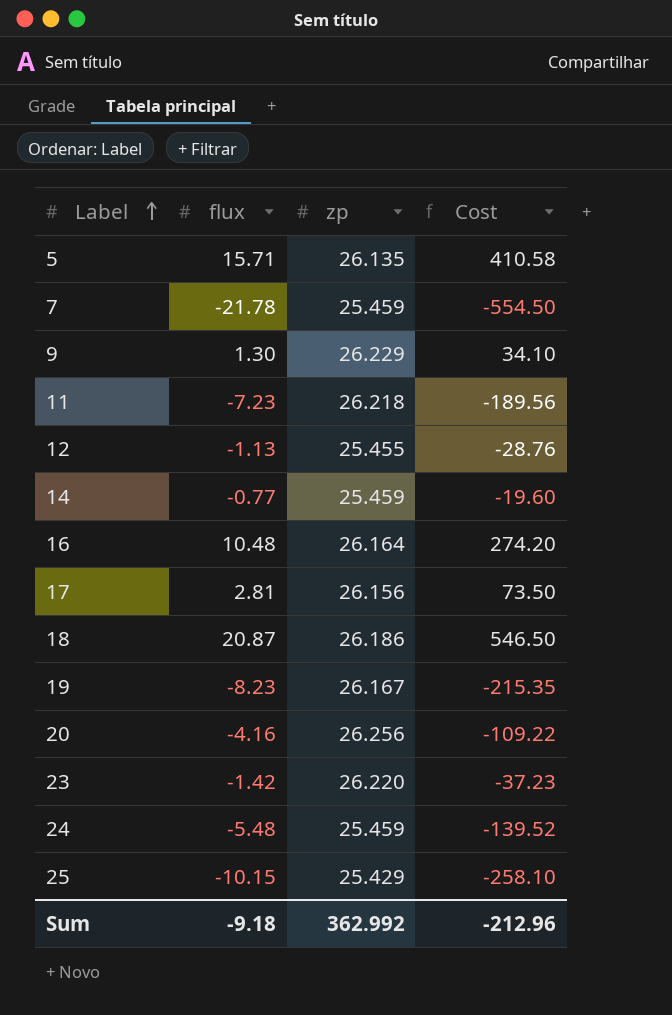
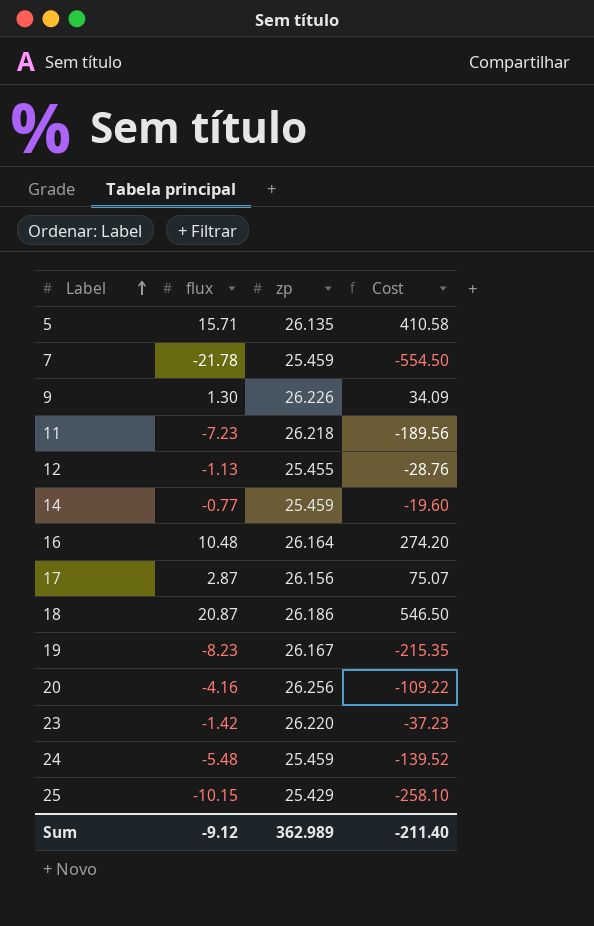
9 | zp: 26.229 -> 26.226
9 | Cost: 34.10 -> 34.09
17 | flux: 2.81 -> 2.87
17 | Cost: 73.50 -> 75.07
Sum | flux: -9.18 -> -9.12
Sum | zp: 362.992 -> 362.989
Sum | Cost: -212.96 -> -211.40

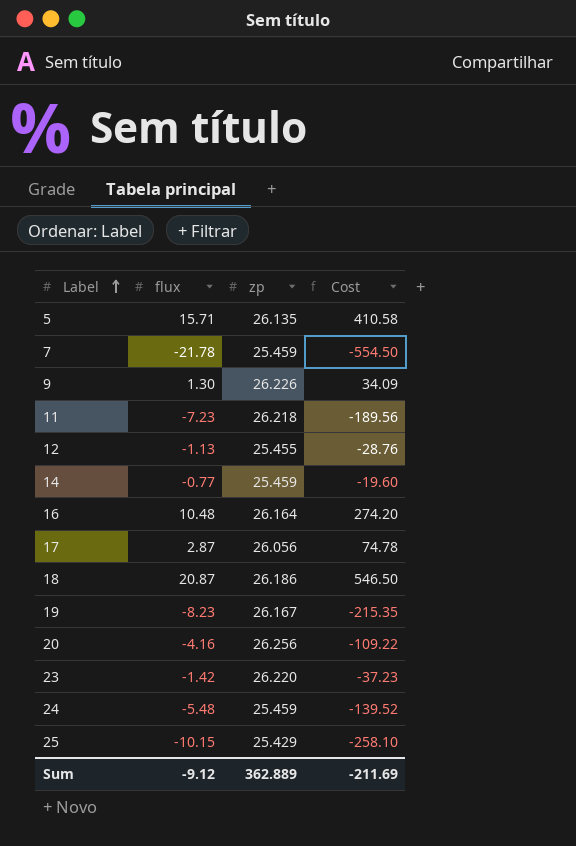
17 | zp: 26.156 -> 26.056
17 | Cost: 75.07 -> 74.78
Sum | zp: 362.989 -> 362.889
Sum | Cost: -211.40 -> -211.69

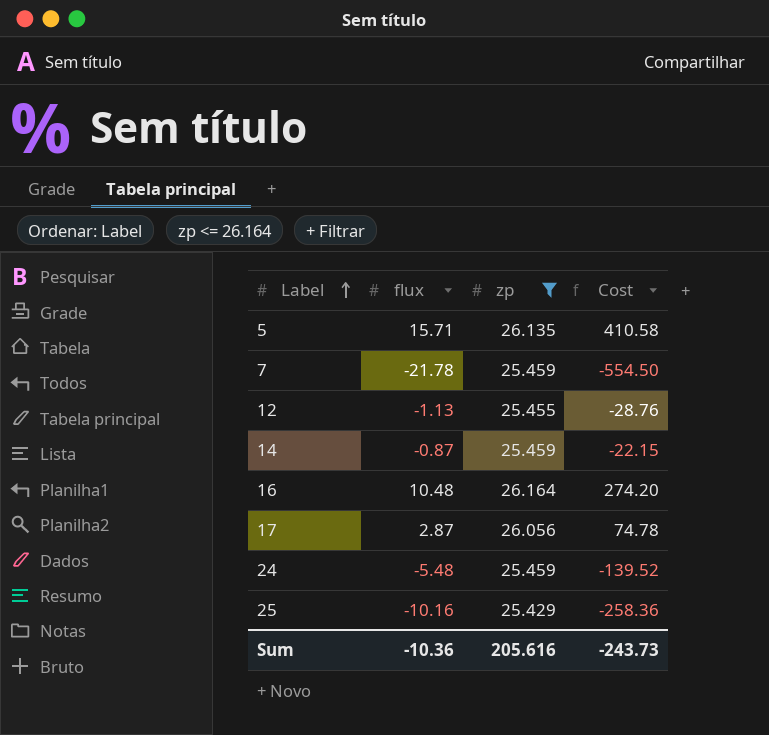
filter: none -> zp <= 26.164
14 | flux: -0.77 -> -0.87
14 | Cost: -19.60 -> -22.15
25 | flux: -10.15 -> -10.16
25 | Cost: -258.10 -> -258.36
Sum | flux: -9.12 -> -10.36
Sum | zp: 362.889 -> 205.616
Sum | Cost: -211.69 -> -243.73

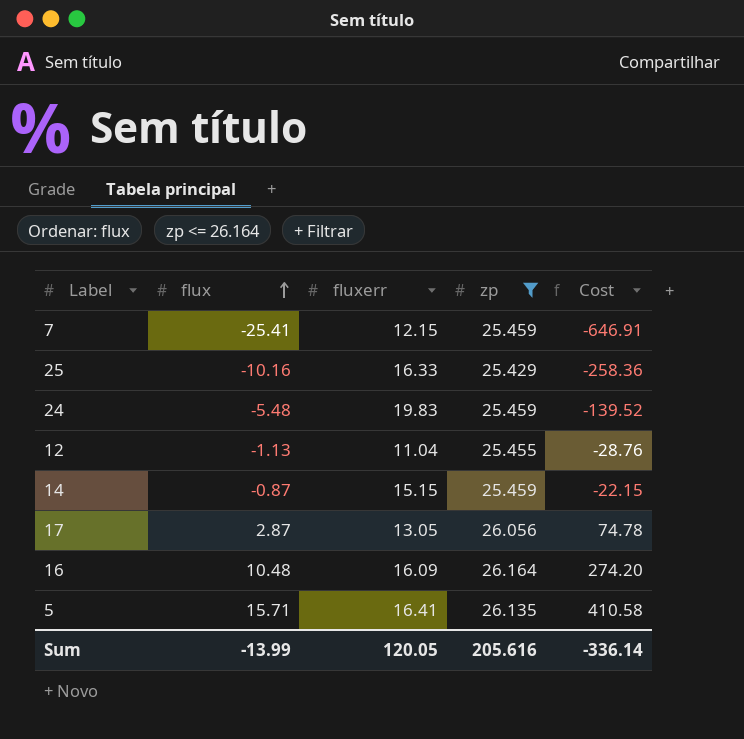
row order: Label ascending -> flux ascending
column fluxerr | position: none -> 3
7 | flux: -21.78 -> -25.41
7 | Cost: -554.50 -> -646.91
Sum | flux: -10.36 -> -13.99
Sum | Cost: -243.73 -> -336.14

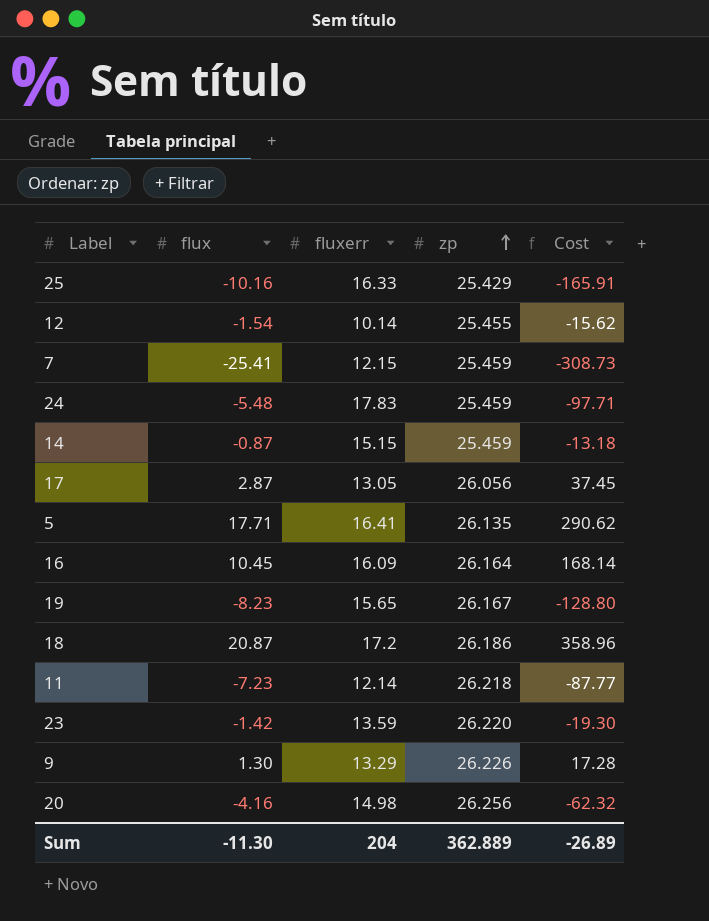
filter: zp <= 26.164 -> none
row order: flux ascending -> zp ascending
column Cost | formula: [flux] * [zp] -> [flux] * [fluxerr]
12 | flux: -1.13 -> -1.54
12 | fluxerr: 11.04 -> 10.14
24 | fluxerr: 19.83 -> 17.83
5 | flux: 15.71 -> 17.71
16 | flux: 10.48 -> 10.45
Sum | flux: -13.99 -> -11.30
Sum | fluxerr: 120.05 -> 204
Sum | zp: 205.616 -> 362.889
Sum | Cost: -336.14 -> -26.89

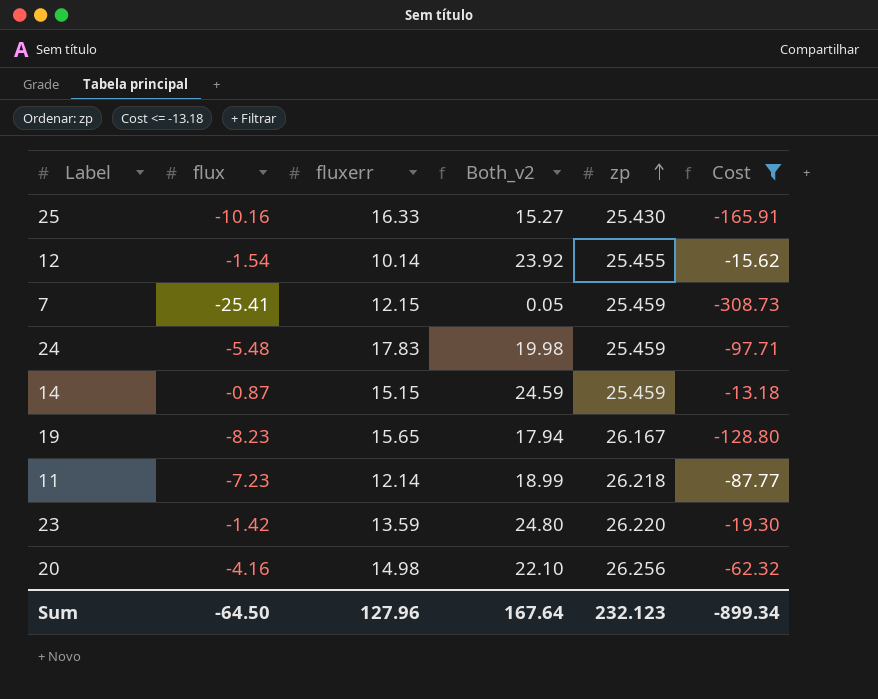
filter: none -> Cost <= -13.18
column Both_v2 | formula: none -> [flux] + [zp]
25 | zp: 25.429 -> 25.430
Sum | flux: -11.30 -> -64.50
Sum | fluxerr: 204 -> 127.96
Sum | zp: 362.889 -> 232.123
Sum | Cost: -26.89 -> -899.34

